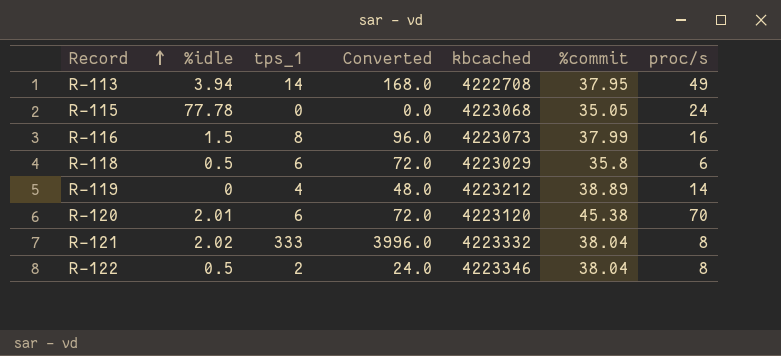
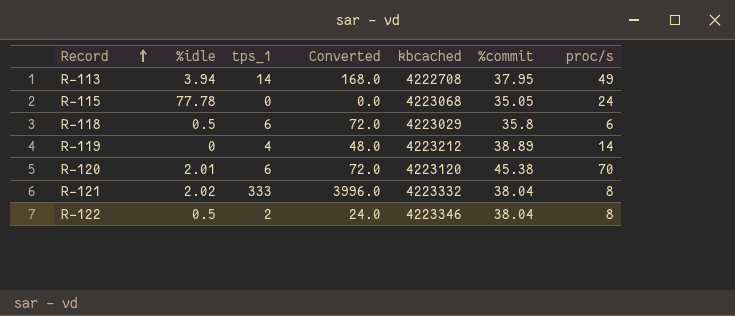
row R-116: 1.5 | 8 | 96.0 | 4223073 | 37.99 | 16 -> none

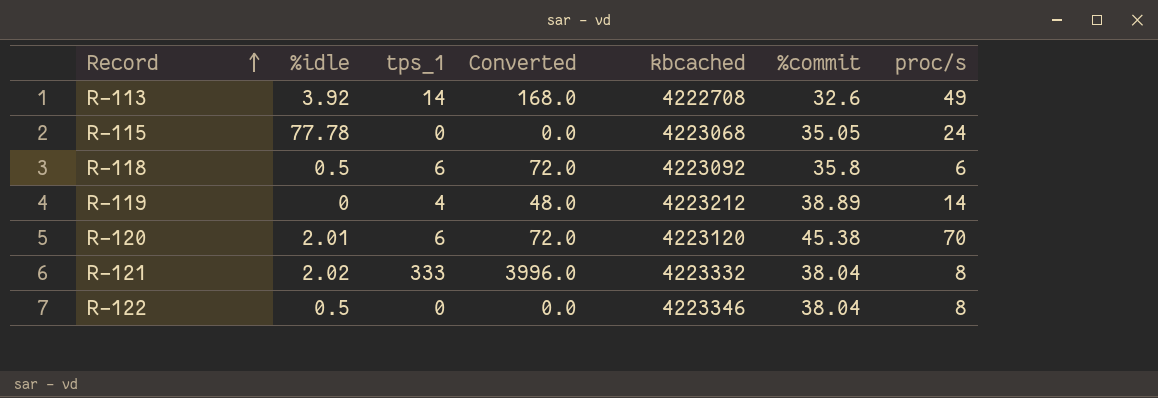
R-113 | %idle: 3.94 -> 3.92
R-113 | %commit: 37.95 -> 32.6
R-118 | kbcached: 4223029 -> 4223092
R-122 | tps_1: 2 -> 0
R-122 | Converted: 24.0 -> 0.0

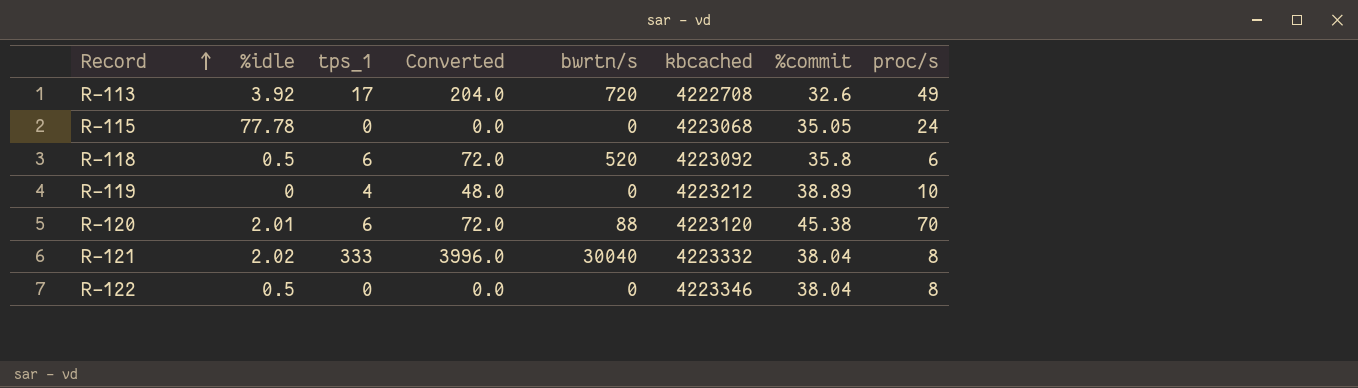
column bwrtn/s | position: none -> 5
R-113 | tps_1: 14 -> 17
R-113 | Converted: 168.0 -> 204.0
R-119 | proc/s: 14 -> 10

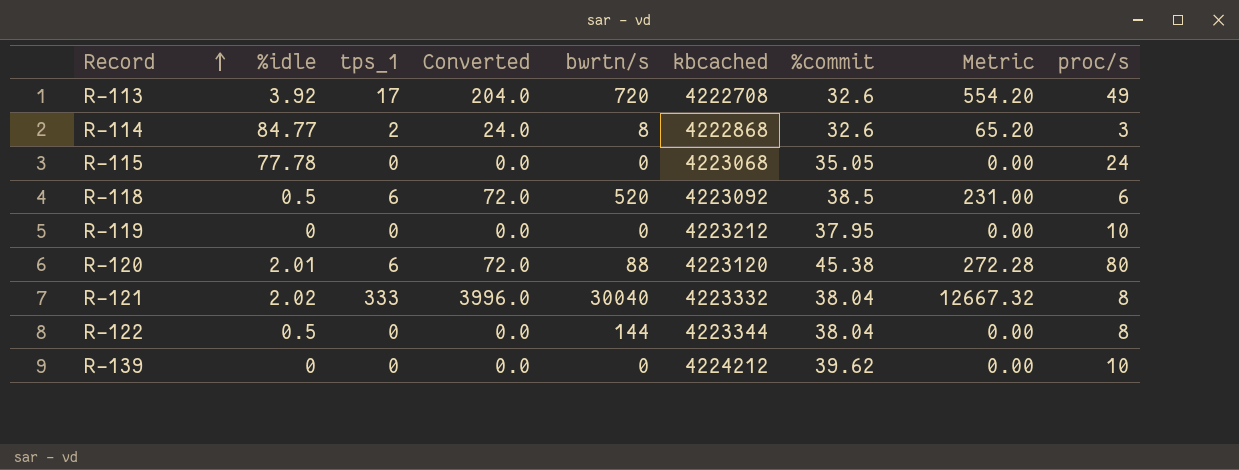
column Metric | formula: none -> [tps_1] * [%commit]
row R-114: none -> 84.77 | 2 | 24.0 | 8 | 4222868 | 32.6 | 65.20 | 3
R-118 | %commit: 35.8 -> 38.5
R-119 | tps_1: 4 -> 0
R-119 | Converted: 48.0 -> 0.0
R-119 | %commit: 38.89 -> 37.95
R-120 | proc/s: 70 -> 80
R-122 | bwrtn/s: 0 -> 144
R-122 | kbcached: 4223346 -> 4223344
row R-139: none -> 0 | 0 | 0.0 | 0 | 4224212 | 39.62 | 0.00 | 10

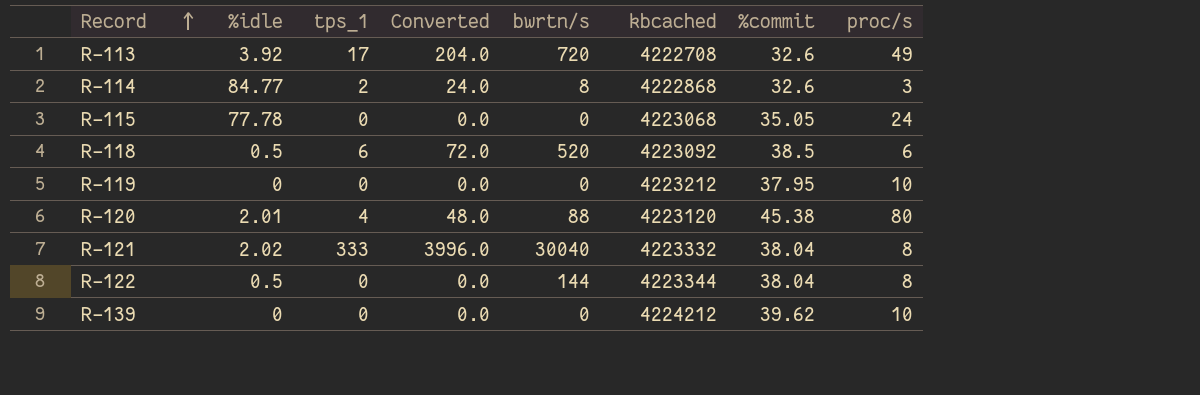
column Metric | formula: [tps_1] * [%commit] -> none
R-120 | tps_1: 6 -> 4
R-120 | Converted: 72.0 -> 48.0

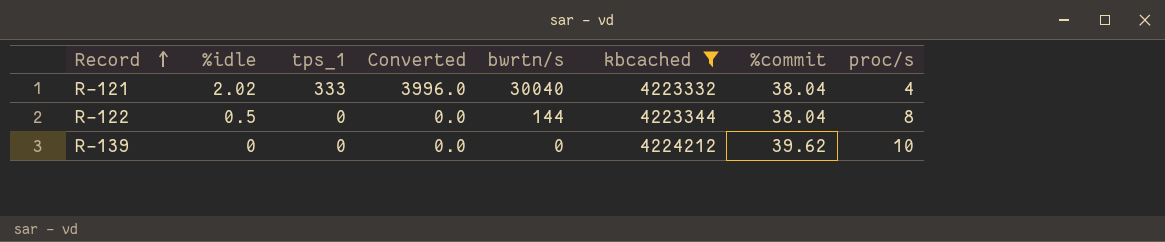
filter: none -> kbcached >= 4223332
R-121 | proc/s: 8 -> 4

